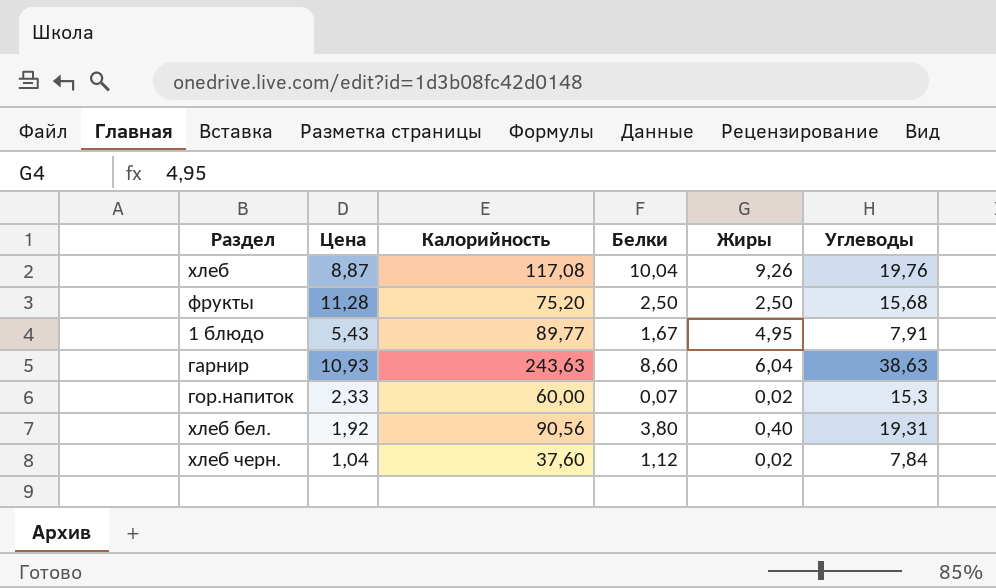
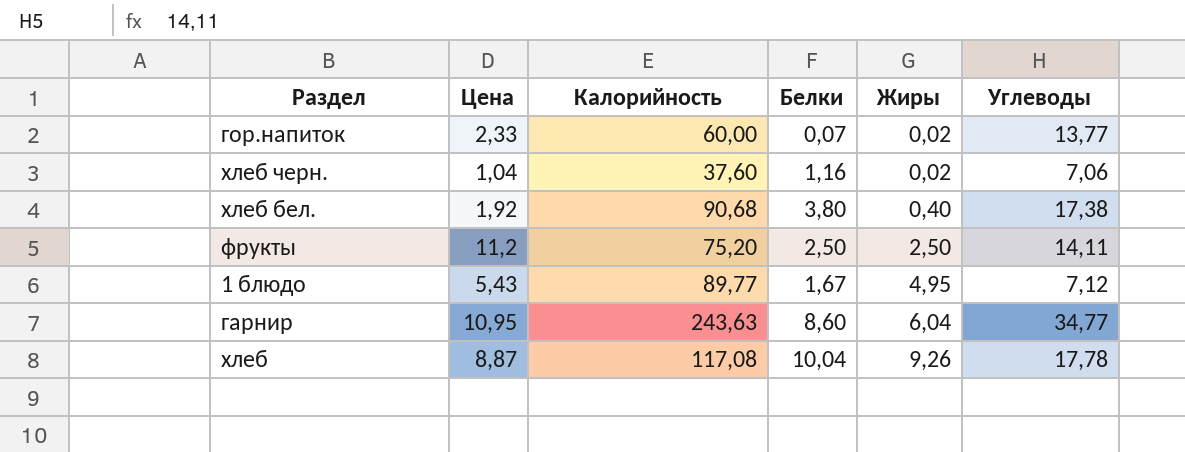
row order: none -> Жиры ascending
гор.напиток | Углеводы: 15,3 -> 13,77
хлеб черн. | Белки: 1,12 -> 1,16
хлеб черн. | Углеводы: 7,84 -> 7,06
хлеб бел. | Калорийность: 90,56 -> 90,68
хлеб бел. | Углеводы: 19,31 -> 17,38
фрукты | Цена: 11,28 -> 11,2
фрукты | Углеводы: 15,68 -> 14,11
1 блюдо | Углеводы: 7,91 -> 7,12
гарнир | Цена: 10,93 -> 10,95
гарнир | Углеводы: 38,63 -> 34,77
хлеб | Углеводы: 19,76 -> 17,78

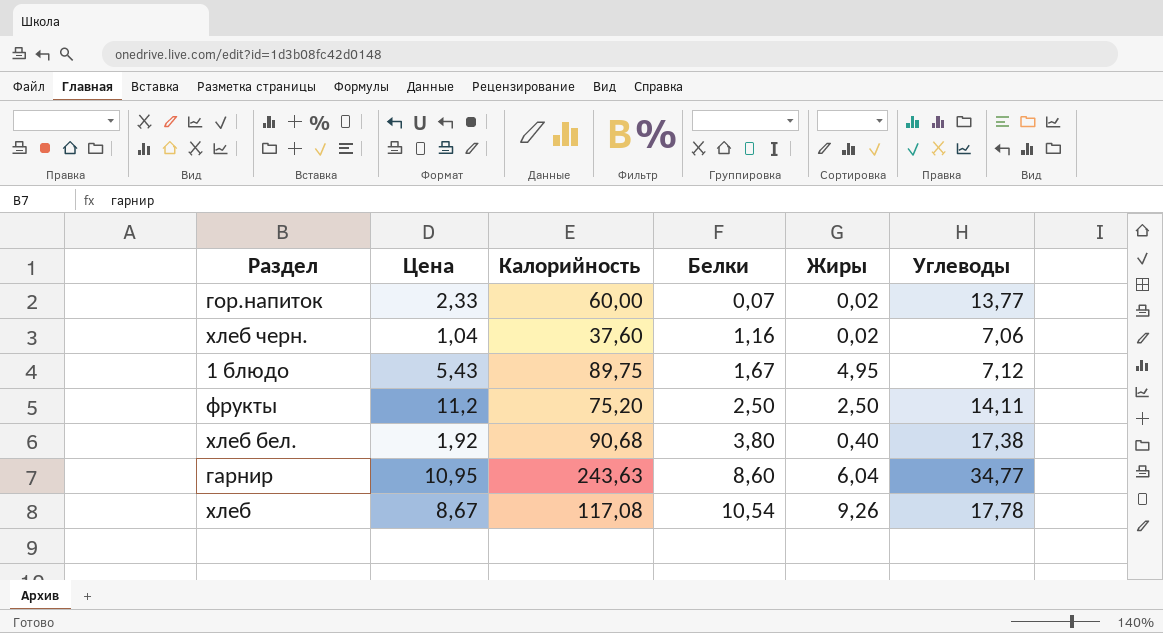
row order: Жиры ascending -> Белки ascending
1 блюдо | Калорийность: 89,77 -> 89,75
хлеб | Цена: 8,87 -> 8,67
хлеб | Белки: 10,04 -> 10,54

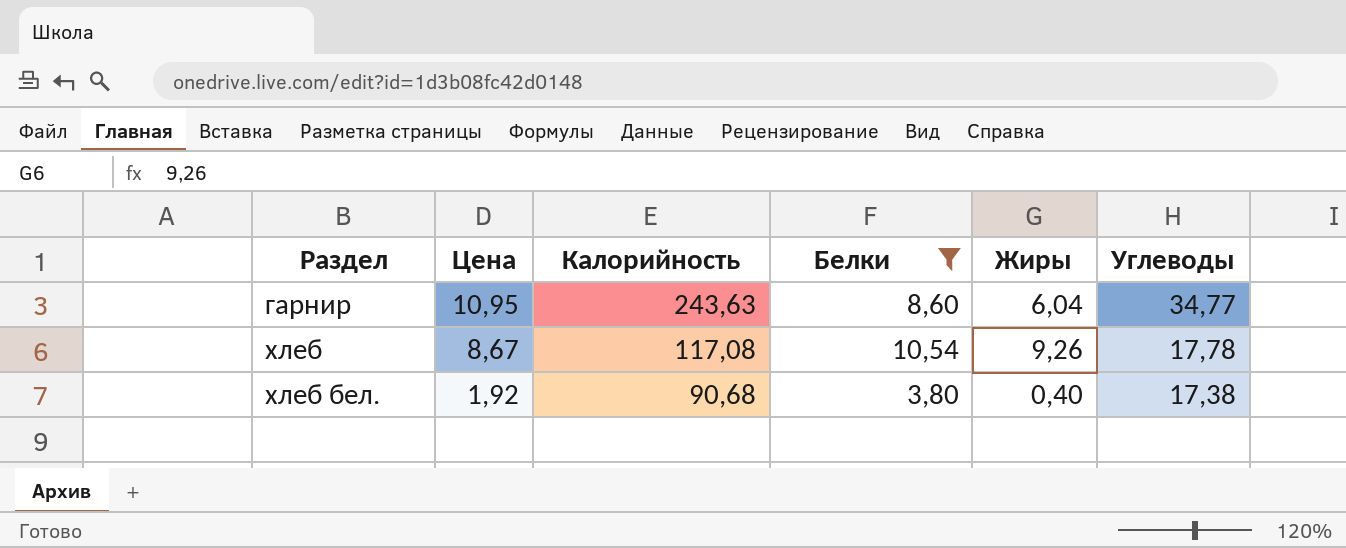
filter: none -> Белки >= 3,80
row order: Белки ascending -> Раздел ascending

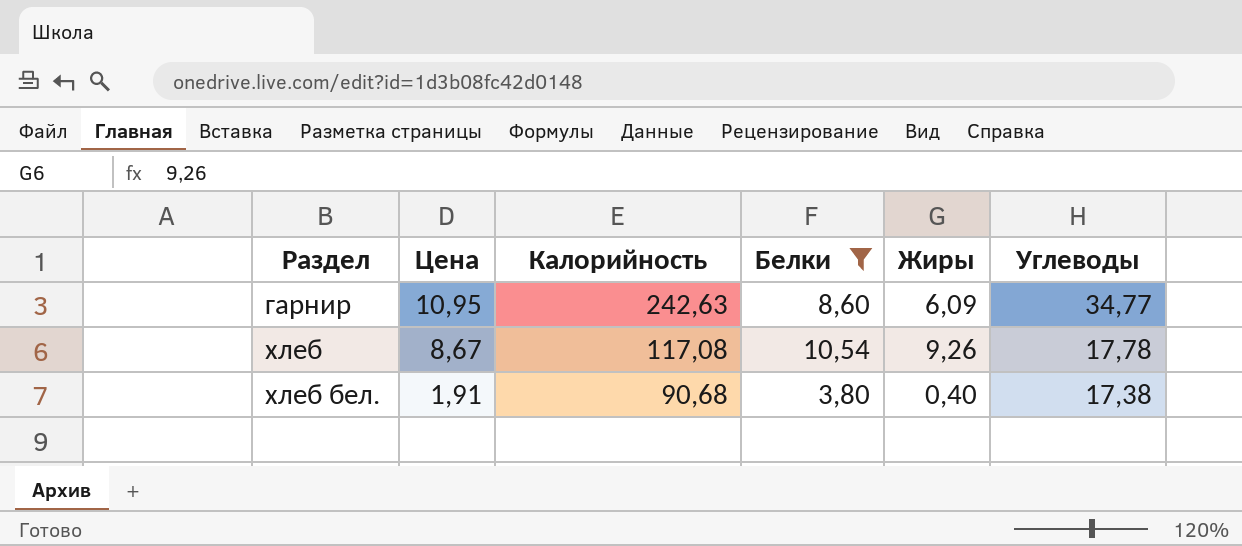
гарнир | Калорийность: 243,63 -> 242,63
гарнир | Жиры: 6,04 -> 6,09
хлеб бел. | Цена: 1,92 -> 1,91

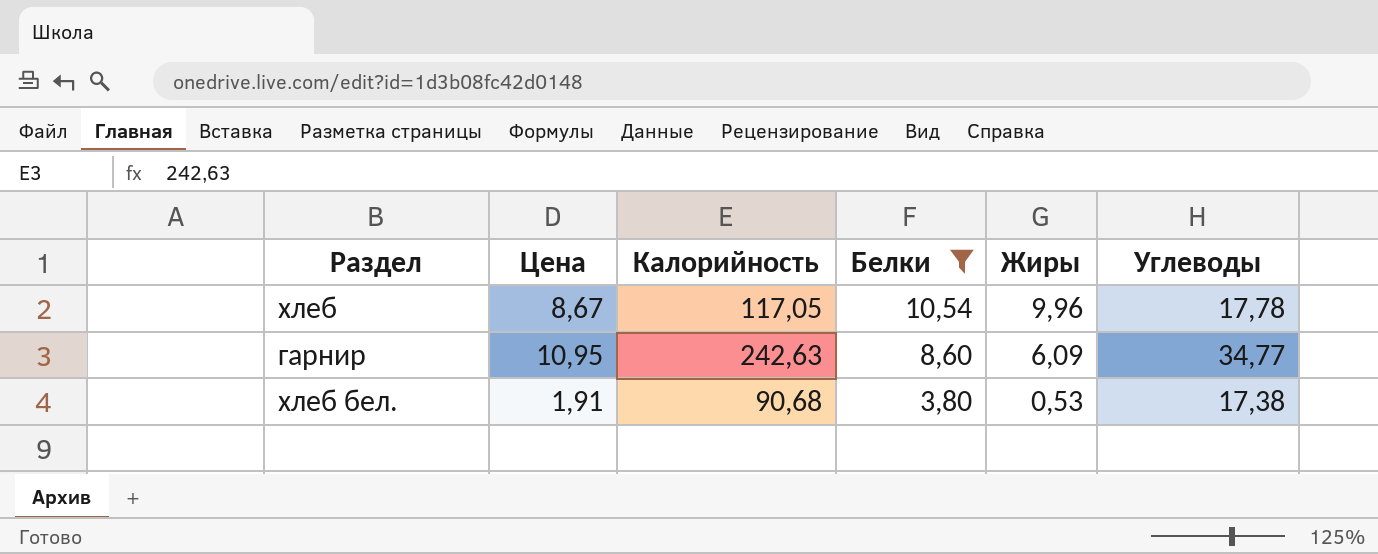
row order: Раздел ascending -> Белки descending
хлеб | Калорийность: 117,08 -> 117,05
хлеб | Жиры: 9,26 -> 9,96
хлеб бел. | Жиры: 0,40 -> 0,53

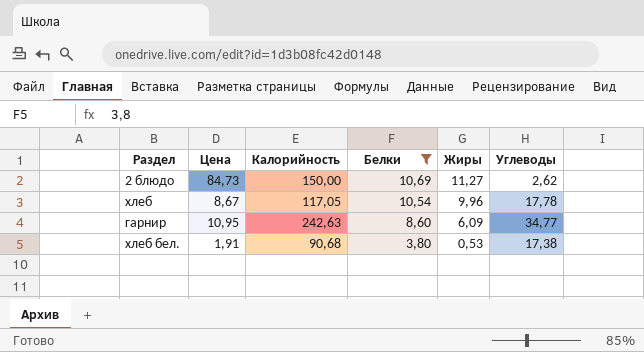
row 2 блюдо: none -> 84,73 | 150,00 | 10,69 | 11,27 | 2,62

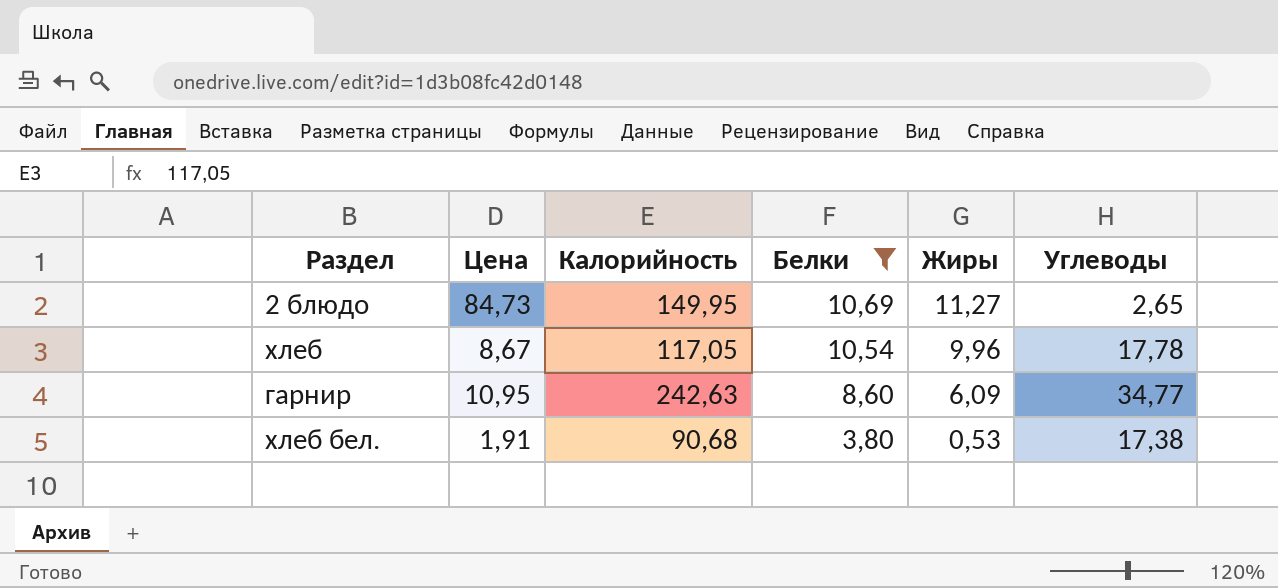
2 блюдо | Калорийность: 150,00 -> 149,95
2 блюдо | Углеводы: 2,62 -> 2,65

